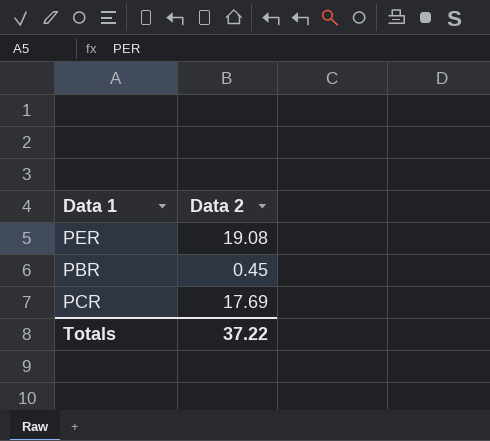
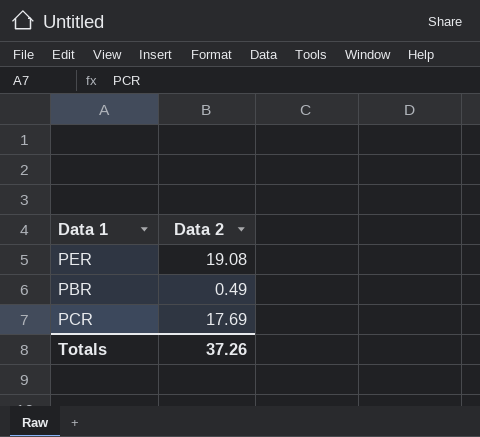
PBR | Data 2: 0.45 -> 0.49
Totals | Data 2: 37.22 -> 37.26

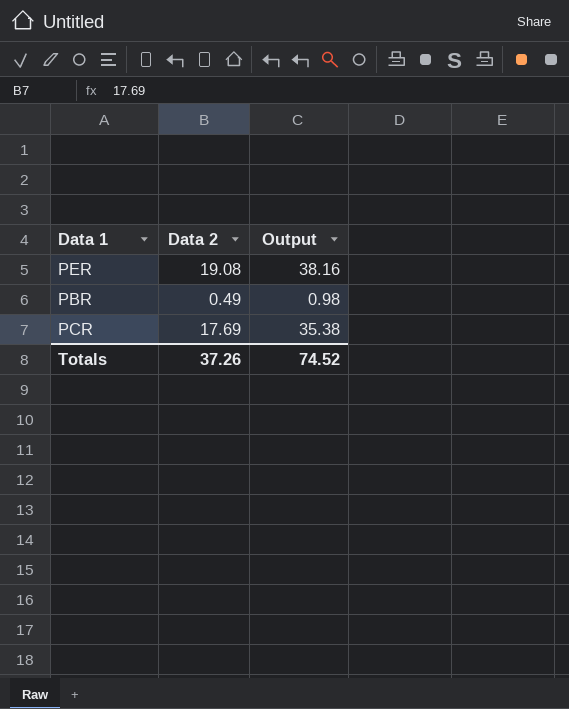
column Output | formula: none -> [Data 2] * 2

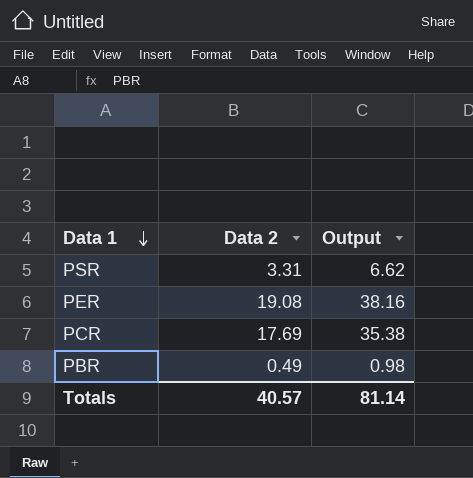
row order: none -> Data 1 descending
row PSR: none -> 3.31 | 6.62
Totals | Data 2: 37.26 -> 40.57
Totals | Output: 74.52 -> 81.14

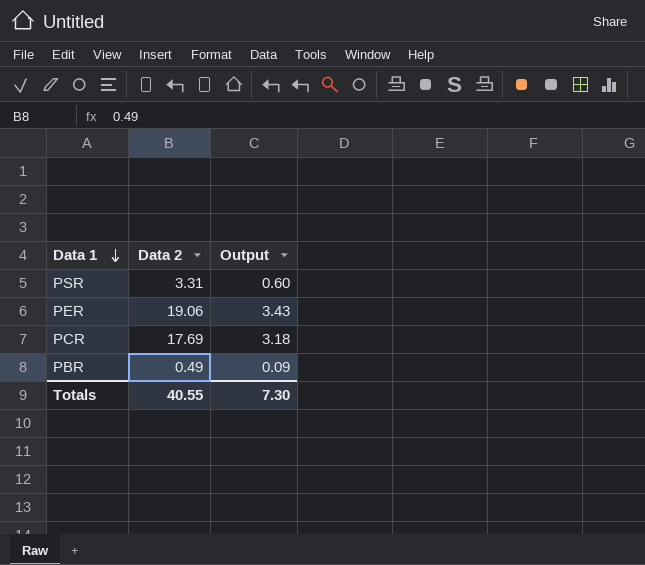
column Output | formula: [Data 2] * 2 -> [Data 2] * 0.18
PER | Data 2: 19.08 -> 19.06
Totals | Data 2: 40.57 -> 40.55
Totals | Output: 81.14 -> 7.30

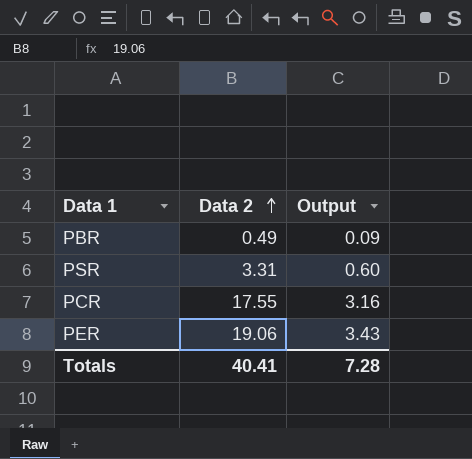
row order: Data 1 descending -> Data 2 ascending
PCR | Data 2: 17.69 -> 17.55
PCR | Output: 3.18 -> 3.16
Totals | Data 2: 40.55 -> 40.41
Totals | Output: 7.30 -> 7.28

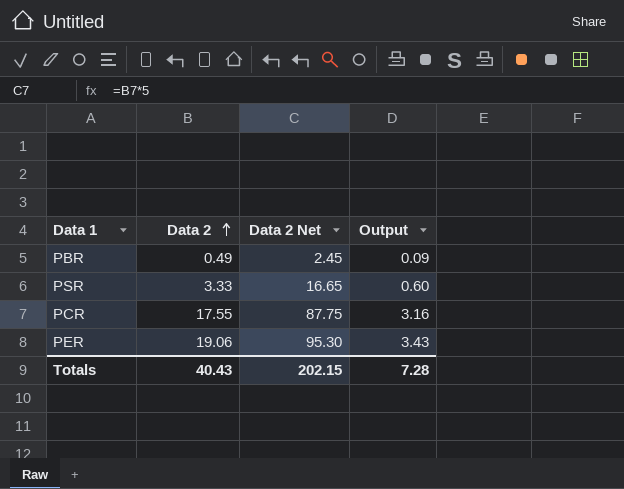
column Data 2 Net | formula: none -> [Data 2] * 5
PSR | Data 2: 3.31 -> 3.33
Totals | Data 2: 40.41 -> 40.43

